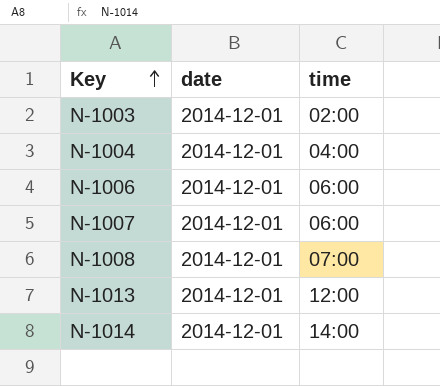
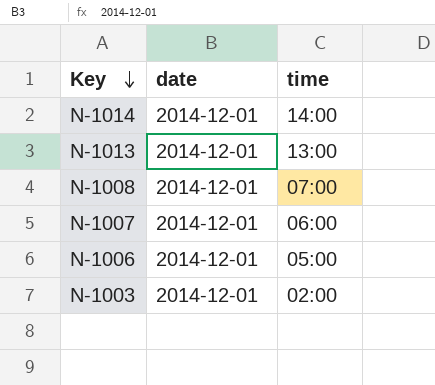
row order: Key ascending -> Key descending
row N-1004: 2014-12-01 | 04:00 -> none
N-1013 | time: 12:00 -> 13:00
N-1006 | time: 06:00 -> 05:00

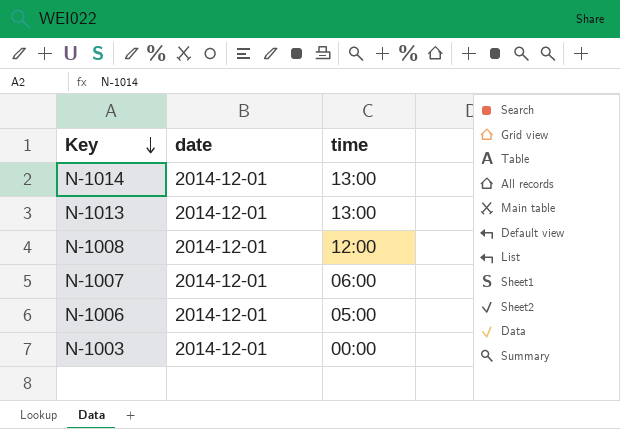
N-1014 | time: 14:00 -> 13:00
N-1008 | time: 07:00 -> 12:00
N-1003 | time: 02:00 -> 00:00

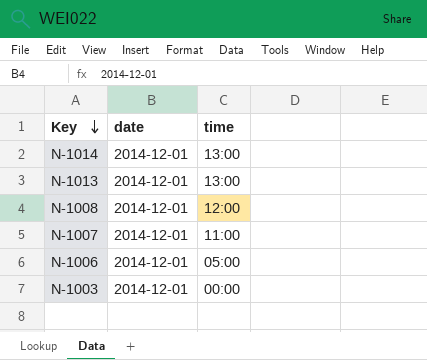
N-1007 | time: 06:00 -> 11:00

